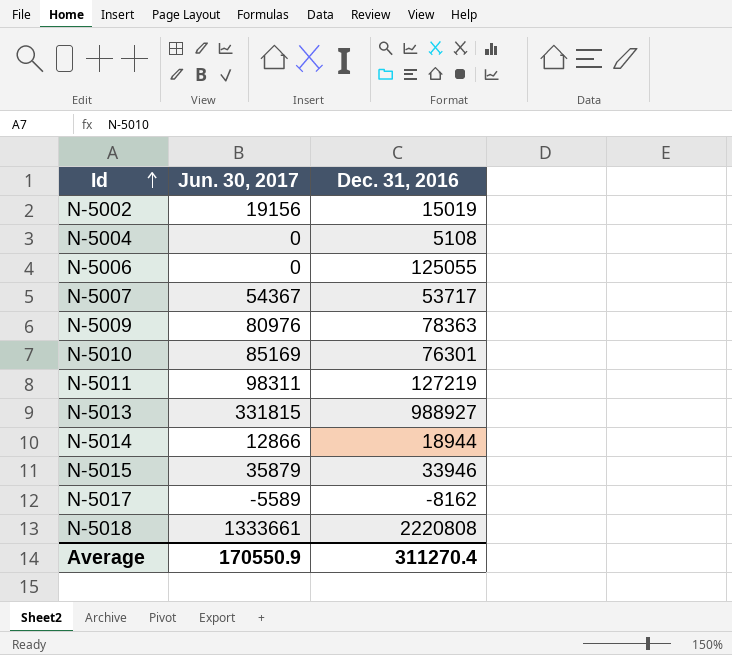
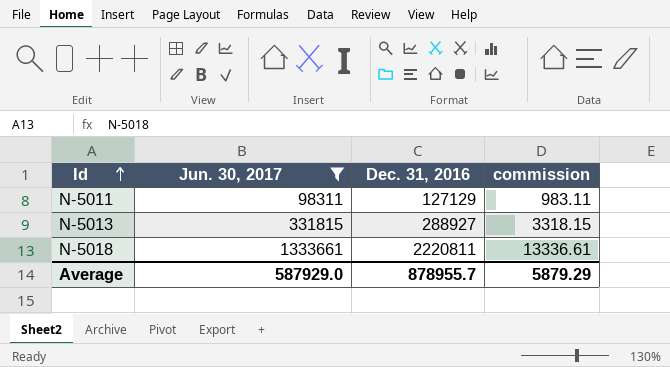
filter: none -> Jun. 30, 2017 >= 98311
column commission | formula: none -> [Jun. 30, 2017] * 0.01
N-5011 | Dec. 31, 2016: 127219 -> 127129
N-5013 | Dec. 31, 2016: 988927 -> 288927
N-5018 | Dec. 31, 2016: 2220808 -> 2220811
Average | Jun. 30, 2017: 170550.9 -> 587929.0
Average | Dec. 31, 2016: 311270.4 -> 878955.7

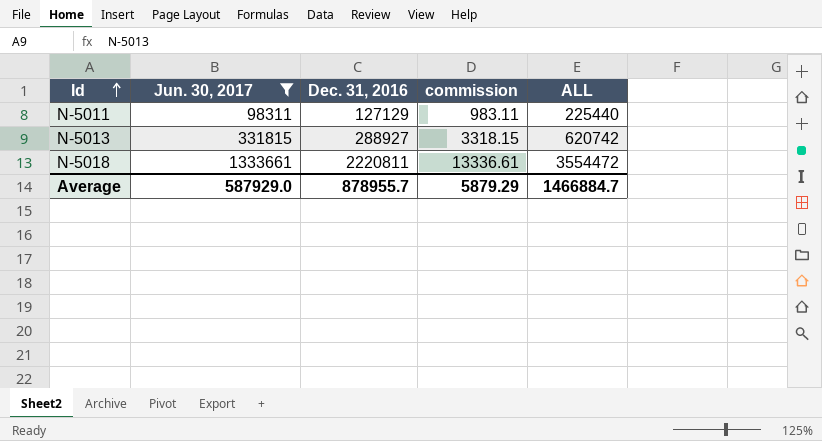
column ALL | formula: none -> [Jun. 30, 2017] + [Dec. 31, 2016]

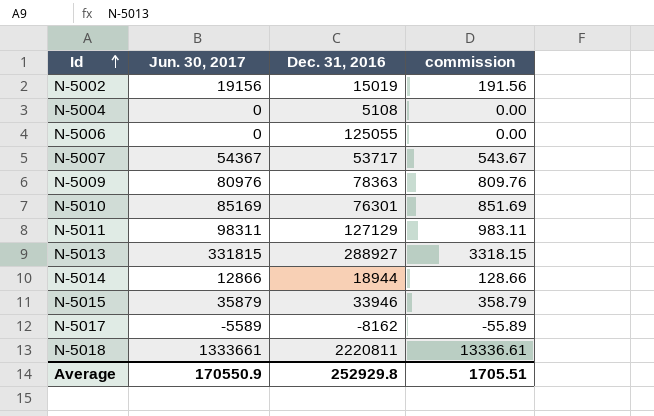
filter: Jun. 30, 2017 >= 98311 -> none
column ALL | formula: [Jun. 30, 2017] + [Dec. 31, 2016] -> none
Average | Jun. 30, 2017: 587929.0 -> 170550.9
Average | Dec. 31, 2016: 878955.7 -> 252929.8
Average | commission: 5879.29 -> 1705.51

